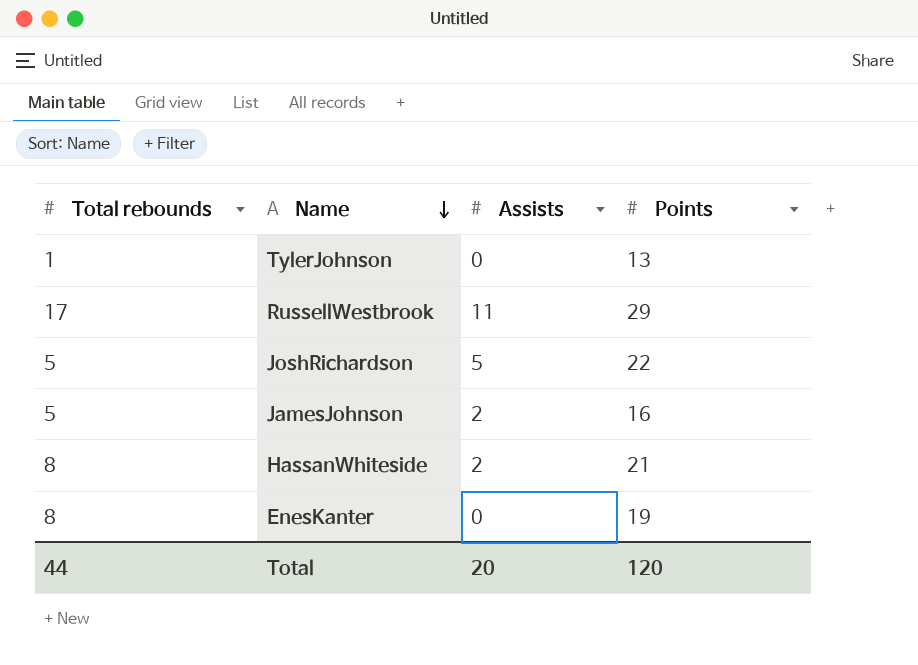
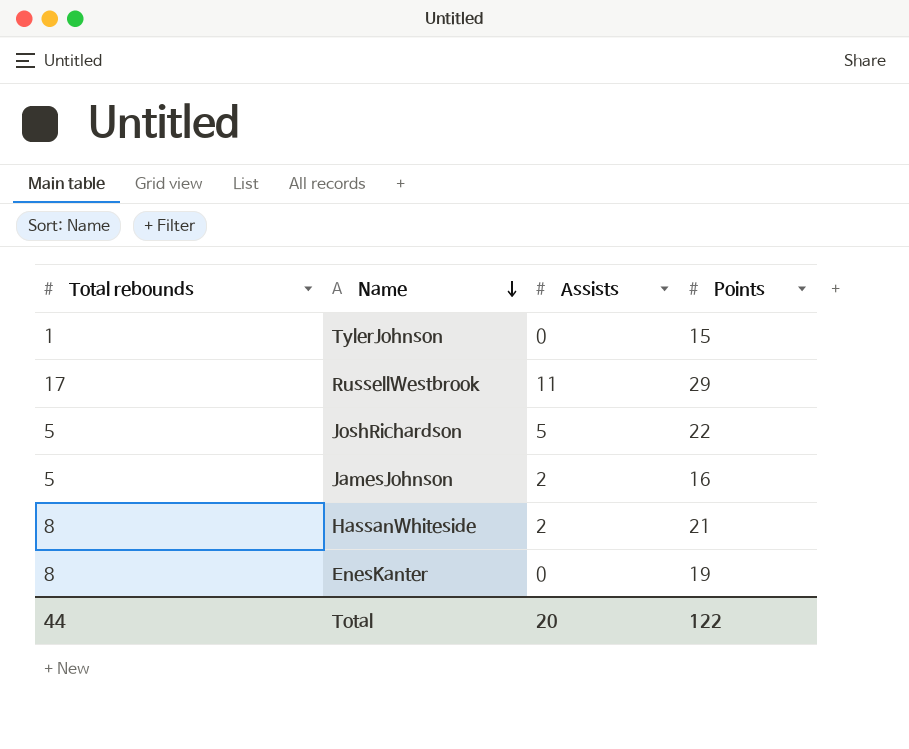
TylerJohnson | Points: 13 -> 15
Total | Points: 120 -> 122

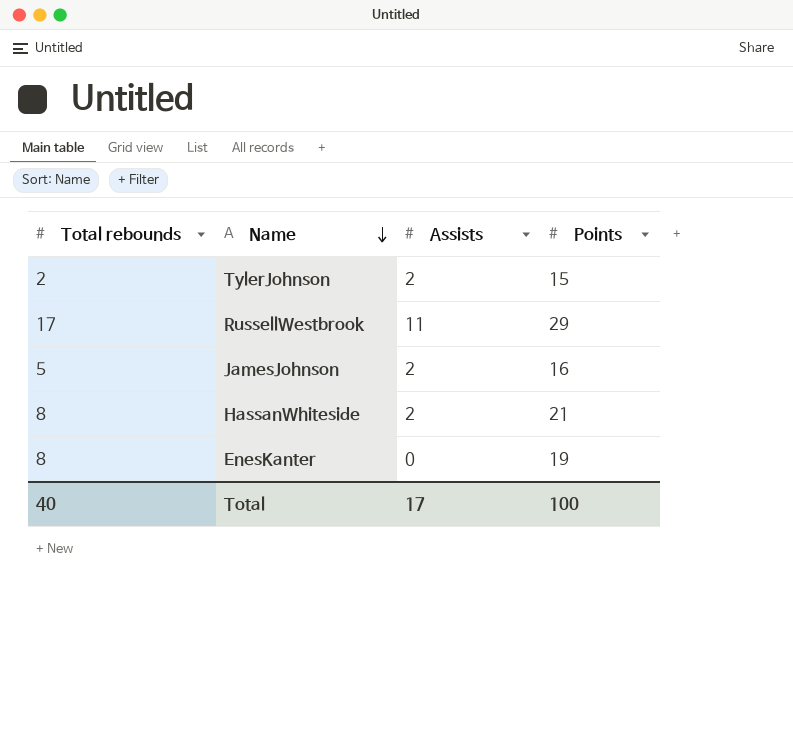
row JoshRichardson: 5 | 5 | 22 -> none
TylerJohnson | Total rebounds: 1 -> 2
TylerJohnson | Assists: 0 -> 2
Total | Total rebounds: 44 -> 40
Total | Assists: 20 -> 17
Total | Points: 122 -> 100

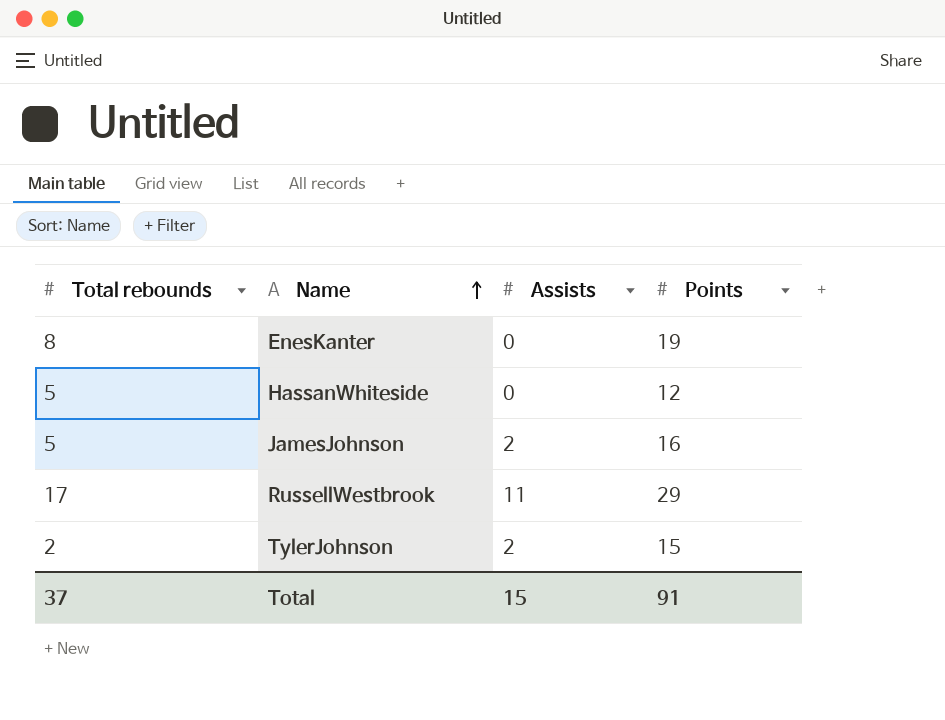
row order: Name descending -> Name ascending
HassanWhiteside | Total rebounds: 8 -> 5
HassanWhiteside | Assists: 2 -> 0
HassanWhiteside | Points: 21 -> 12
Total | Total rebounds: 40 -> 37
Total | Assists: 17 -> 15
Total | Points: 100 -> 91

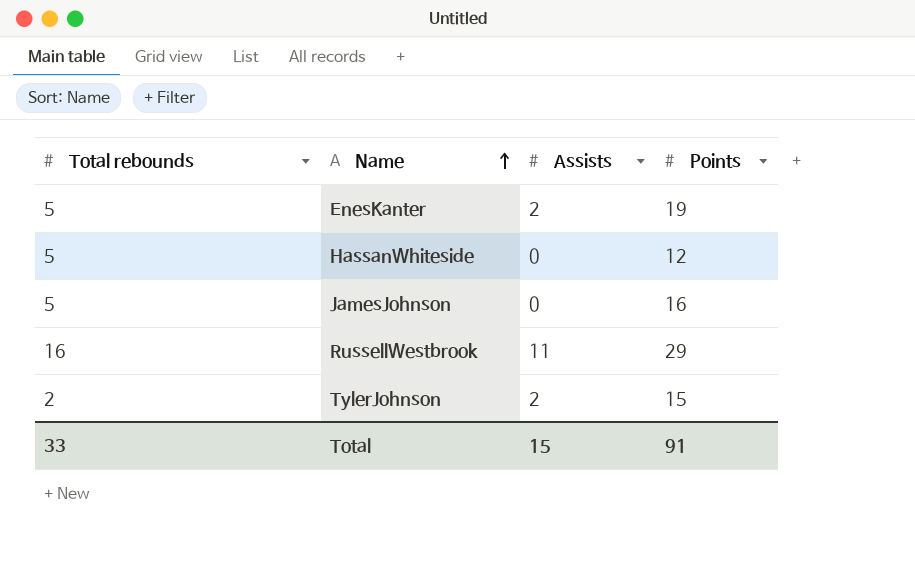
EnesKanter | Total rebounds: 8 -> 5
EnesKanter | Assists: 0 -> 2
JamesJohnson | Assists: 2 -> 0
RussellWestbrook | Total rebounds: 17 -> 16
Total | Total rebounds: 37 -> 33

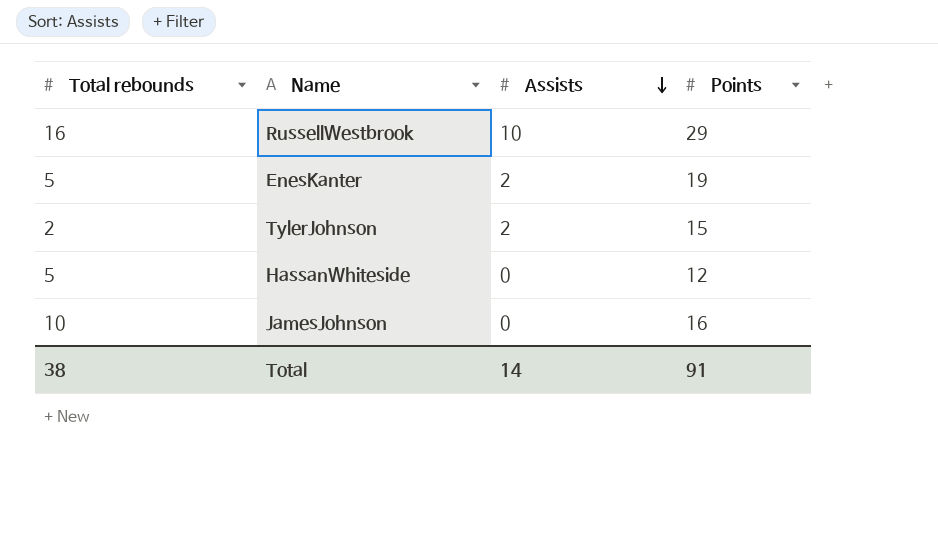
row order: Name ascending -> Assists descending
RussellWestbrook | Assists: 11 -> 10
JamesJohnson | Total rebounds: 5 -> 10
Total | Total rebounds: 33 -> 38
Total | Assists: 15 -> 14

